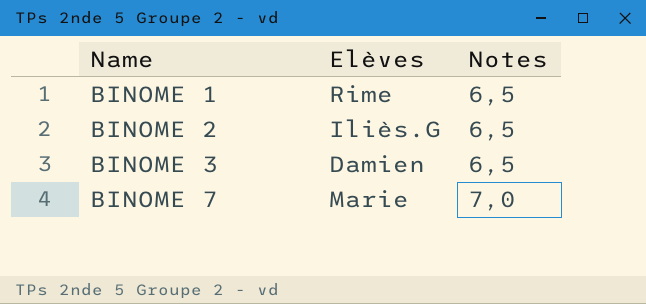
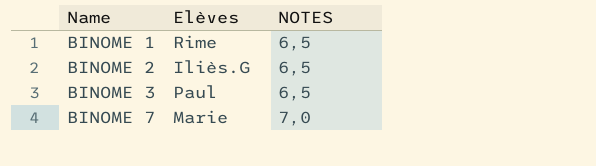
column name: Notes -> NOTES
BINOME 3 | Elèves: Damien -> Paul

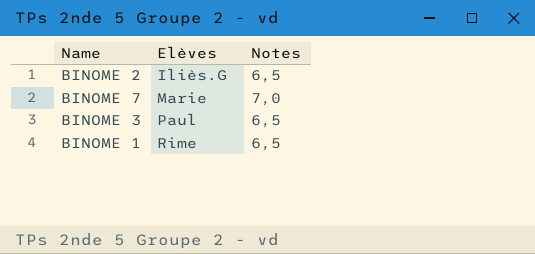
row order: Name ascending -> Elèves ascending
column name: NOTES -> Notes

